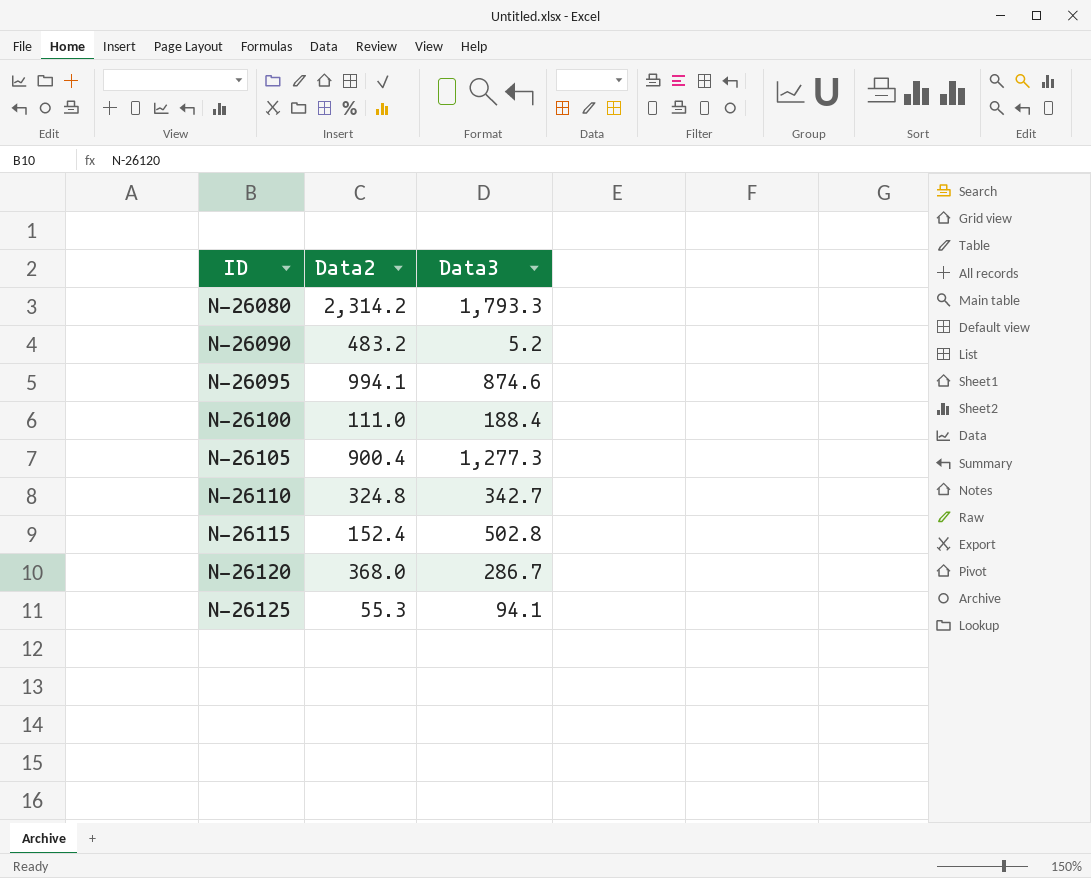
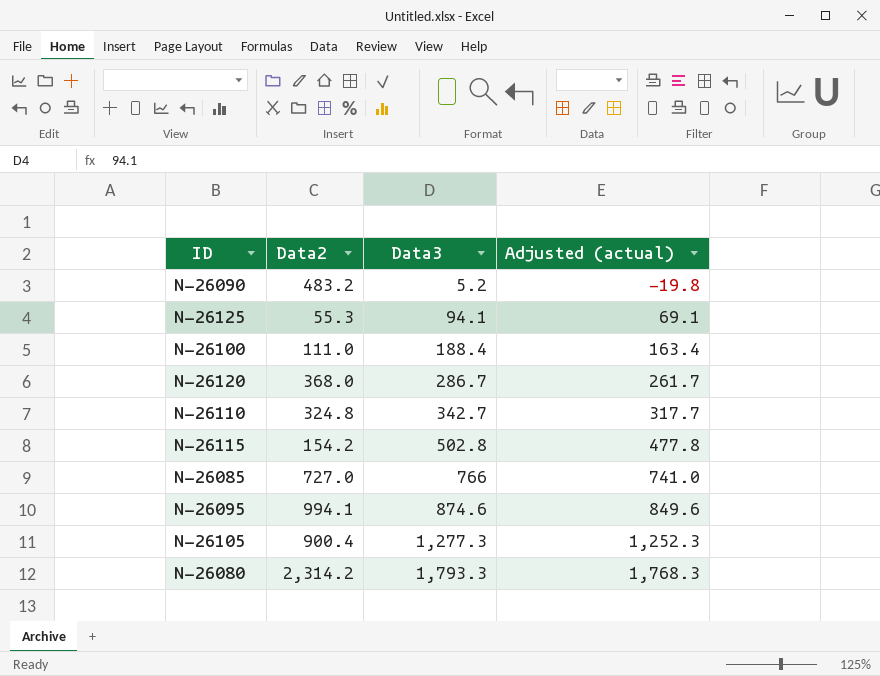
row order: ID ascending -> Data3 ascending
column Adjusted (actual) | formula: none -> [Data3] - 25
N-26115 | Data2: 152.4 -> 154.2
row N-26085: none -> 727.0 | 766 | 741.0

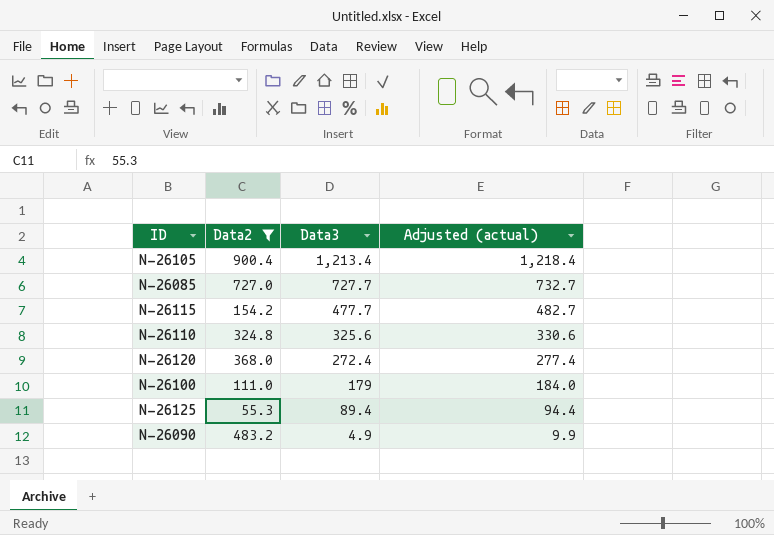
filter: none -> Data2 <= 900.4
row order: Data3 ascending -> Data3 descending
column Adjusted (actual) | formula: [Data3] - 25 -> [Data3] + 5
N-26105 | Data3: 1,277.3 -> 1,213.4
N-26085 | Data3: 766 -> 727.7
N-26115 | Data3: 502.8 -> 477.7
N-26110 | Data3: 342.7 -> 325.6
N-26120 | Data3: 286.7 -> 272.4
N-26100 | Data3: 188.4 -> 179
N-26125 | Data3: 94.1 -> 89.4
N-26090 | Data3: 5.2 -> 4.9

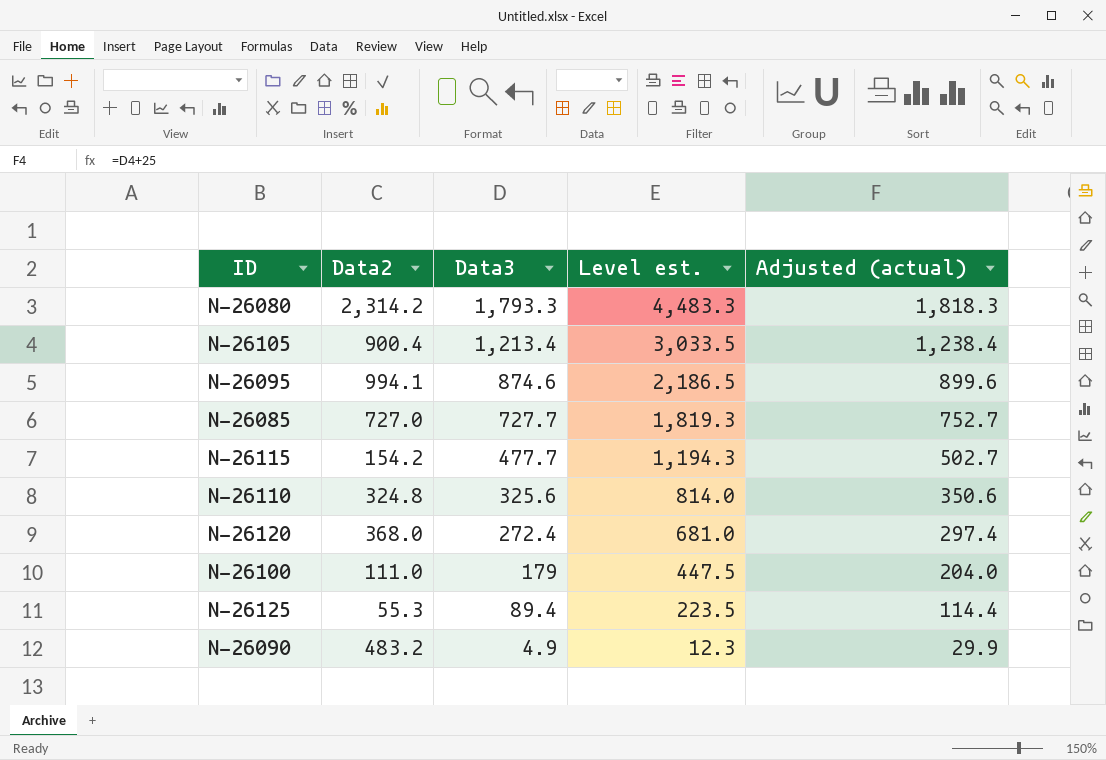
filter: Data2 <= 900.4 -> none
column Level est. | formula: none -> [Data3] * 2.5
column Adjusted (actual) | formula: [Data3] + 5 -> [Data3] + 25

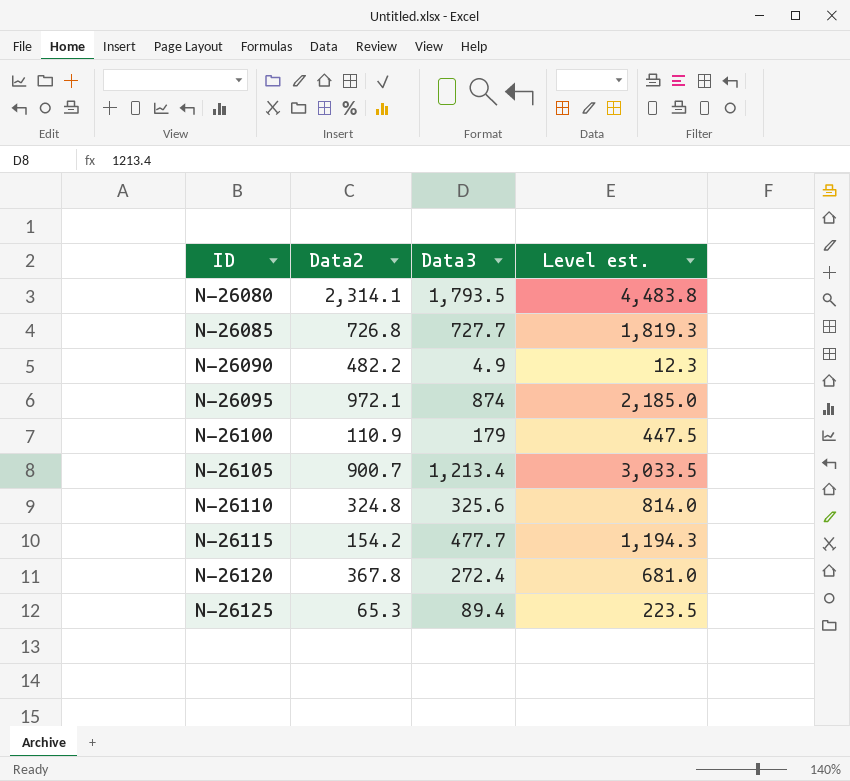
row order: Data3 descending -> ID ascending
column Adjusted (actual) | formula: [Data3] + 25 -> none
N-26080 | Data2: 2,314.2 -> 2,314.1
N-26080 | Data3: 1,793.3 -> 1,793.5
N-26080 | Level est.: 4,483.3 -> 4,483.8
N-26085 | Data2: 727.0 -> 726.8
N-26090 | Data2: 483.2 -> 482.2
N-26095 | Data2: 994.1 -> 972.1
N-26095 | Data3: 874.6 -> 874
N-26095 | Level est.: 2,186.5 -> 2,185.0
N-26100 | Data2: 111.0 -> 110.9
N-26105 | Data2: 900.4 -> 900.7
N-26120 | Data2: 368.0 -> 367.8
N-26125 | Data2: 55.3 -> 65.3

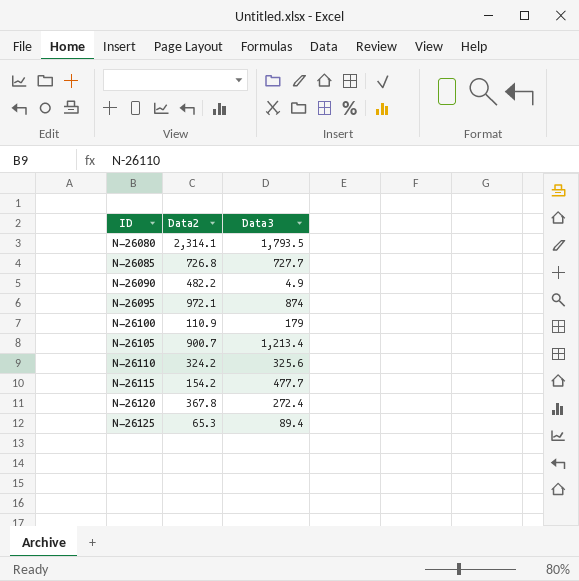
column Level est. | formula: [Data3] * 2.5 -> none
N-26110 | Data2: 324.8 -> 324.2

